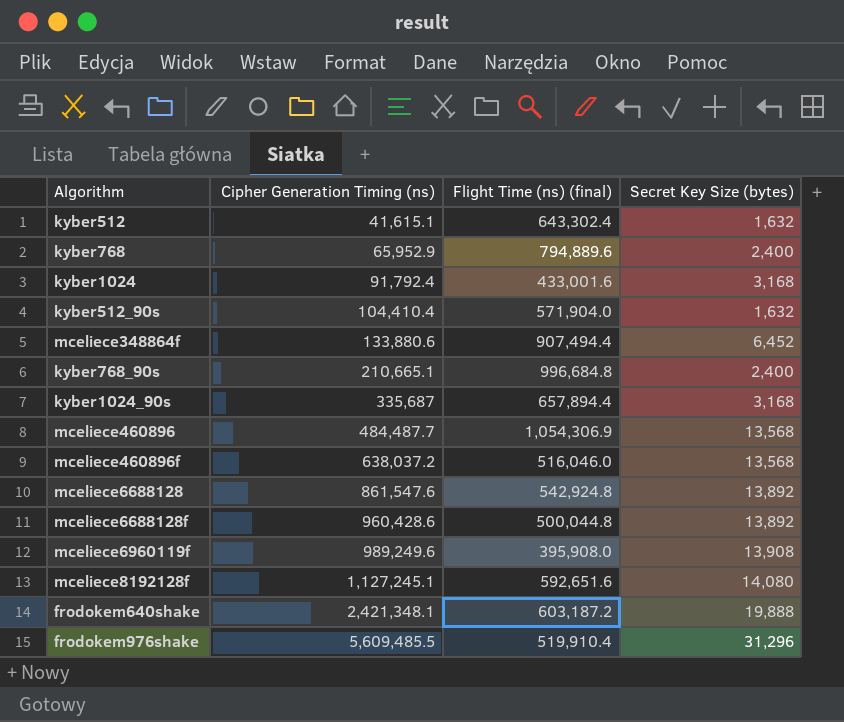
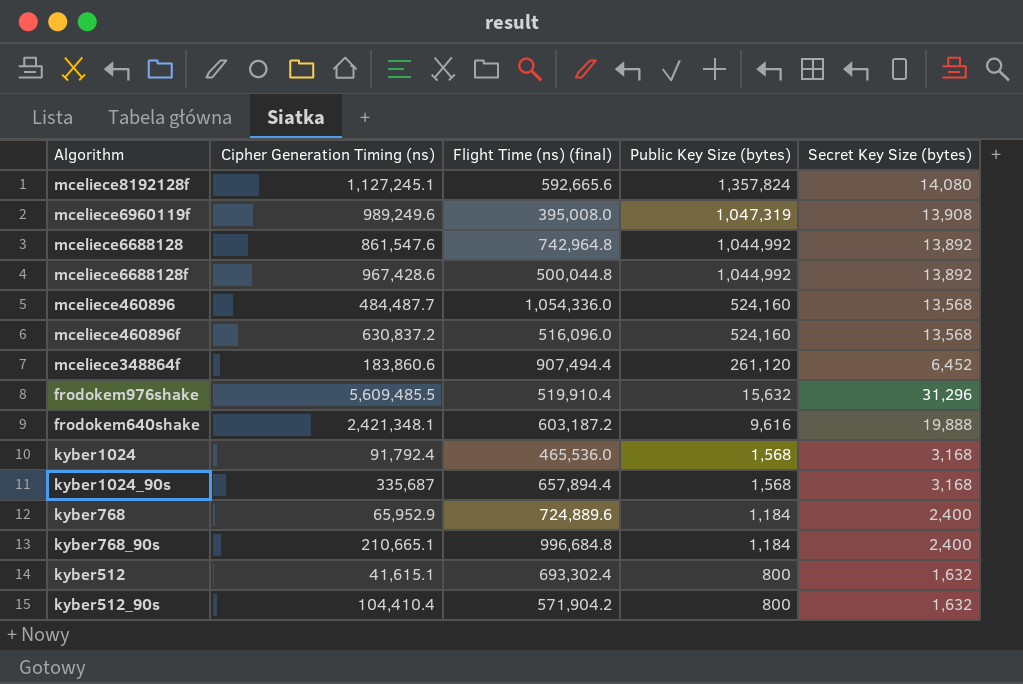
row order: Cipher Generation Timing (ns) ascending -> Public Key Size (bytes) descending
column Public Key Size (bytes) | position: none -> 4
mceliece8192128f | Flight Time (ns) (final): 592,651.6 -> 592,665.6
mceliece6960119f | Flight Time (ns) (final): 395,908.0 -> 395,008.0
mceliece6688128 | Flight Time (ns) (final): 542,924.8 -> 742,964.8
mceliece6688128f | Cipher Generation Timing (ns): 960,428.6 -> 967,428.6
mceliece460896 | Flight Time (ns) (final): 1,054,306.9 -> 1,054,336.0
mceliece460896f | Cipher Generation Timing (ns): 638,037.2 -> 630,837.2
mceliece460896f | Flight Time (ns) (final): 516,046.0 -> 516,096.0
mceliece348864f | Cipher Generation Timing (ns): 133,880.6 -> 183,860.6
kyber1024 | Flight Time (ns) (final): 433,001.6 -> 465,536.0
kyber768 | Flight Time (ns) (final): 794,889.6 -> 724,889.6
kyber512 | Flight Time (ns) (final): 643,302.4 -> 693,302.4
kyber512_90s | Flight Time (ns) (final): 571,904.0 -> 571,904.2

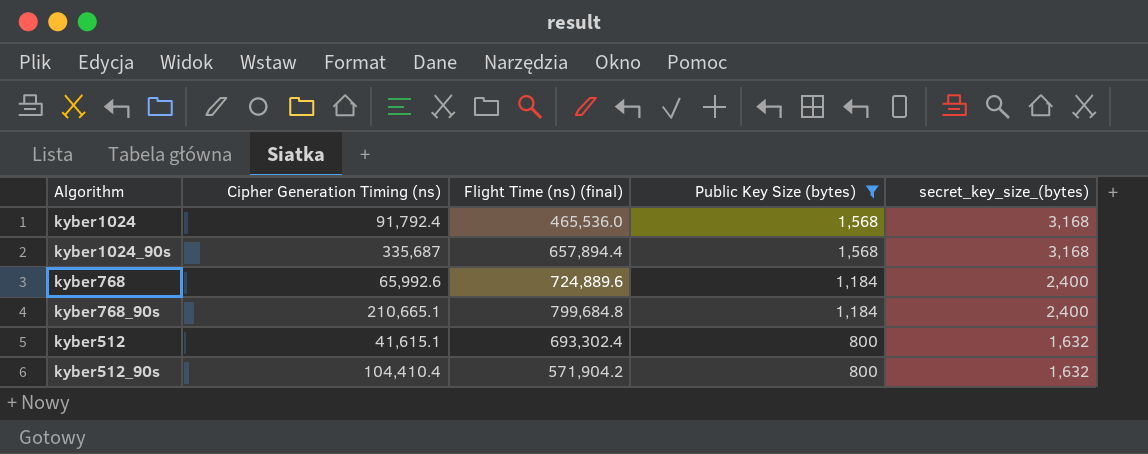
filter: none -> Public Key Size (bytes) <= 1,568
column name: Secret Key Size (bytes) -> secret_key_size_(bytes)
kyber768 | Cipher Generation Timing (ns): 65,952.9 -> 65,992.6
kyber768_90s | Flight Time (ns) (final): 996,684.8 -> 799,684.8

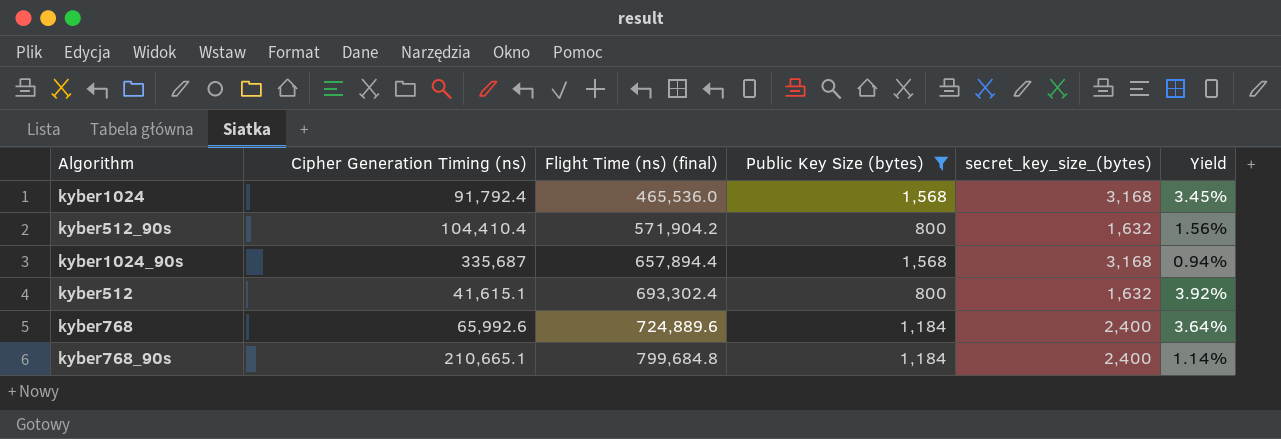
row order: Public Key Size (bytes) descending -> Flight Time (ns) (final) ascending
column Yield | formula: none -> [secret_key_size_(bytes)] / [Cipher Generation Timing (ns)]

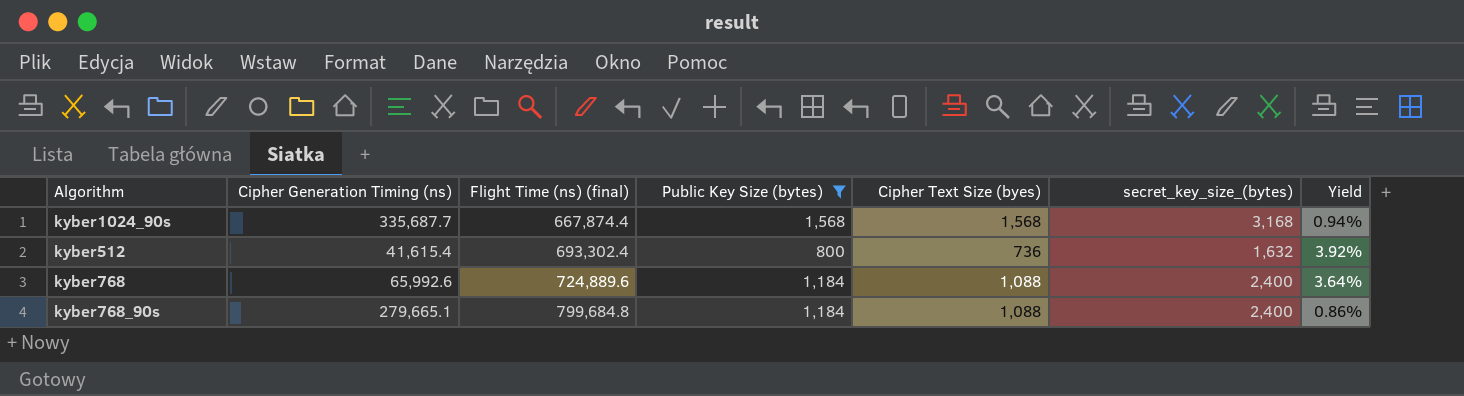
column Cipher Text Size (byes) | position: none -> 5
row kyber1024: 91,792.4 | 465,536.0 | 1,568 | 3,168 | 3.45% -> none
row kyber512_90s: 104,410.4 | 571,904.2 | 800 | 1,632 | 1.56% -> none
kyber1024_90s | Cipher Generation Timing (ns): 335,687 -> 335,687.7
kyber1024_90s | Flight Time (ns) (final): 657,894.4 -> 667,874.4
kyber512 | Cipher Generation Timing (ns): 41,615.1 -> 41,615.4
kyber768_90s | Cipher Generation Timing (ns): 210,665.1 -> 279,665.1
kyber768_90s | Yield: 1.14% -> 0.86%

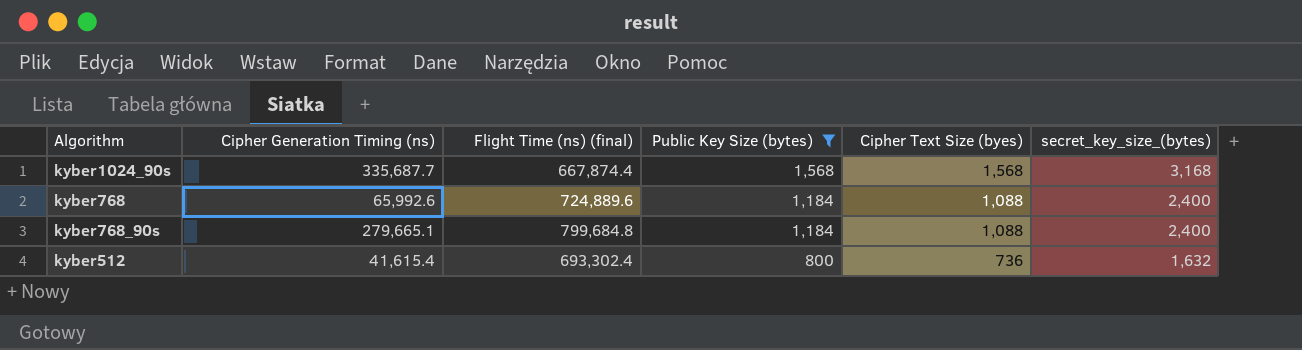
row order: Flight Time (ns) (final) ascending -> Public Key Size (bytes) descending
column Yield | formula: [secret_key_size_(bytes)] / [Cipher Generation Timing (ns)] -> none

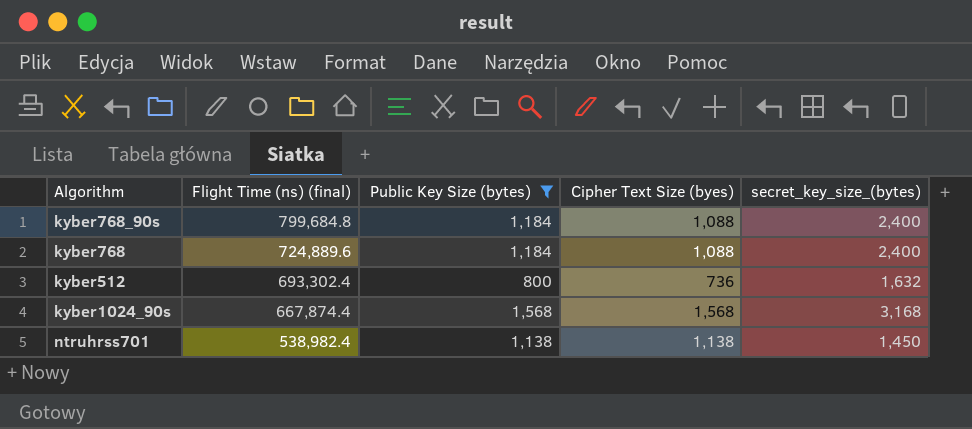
row order: Public Key Size (bytes) descending -> Flight Time (ns) (final) descending
column Cipher Generation Timing (ns) | position: 2 -> none
row ntruhrss701: none -> 538,982.4 | 1,138 | 1,138 | 1,450

